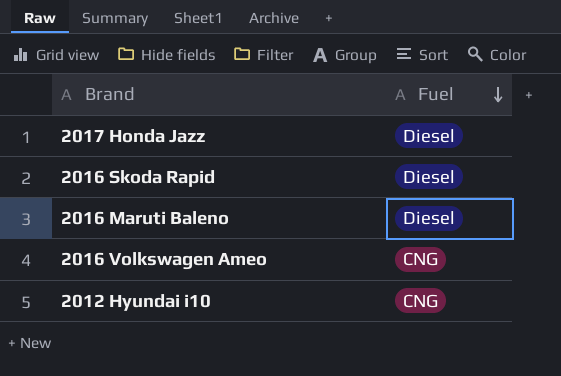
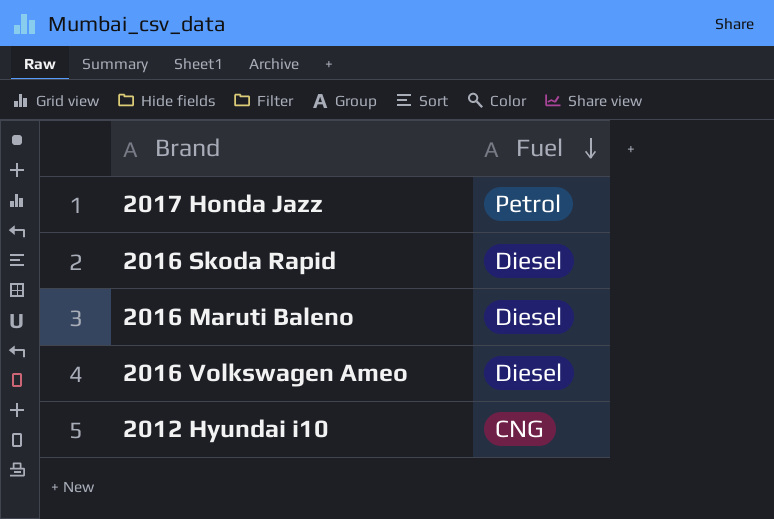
2017 Honda Jazz | Fuel: Diesel -> Petrol
2016 Volkswagen Ameo | Fuel: CNG -> Diesel

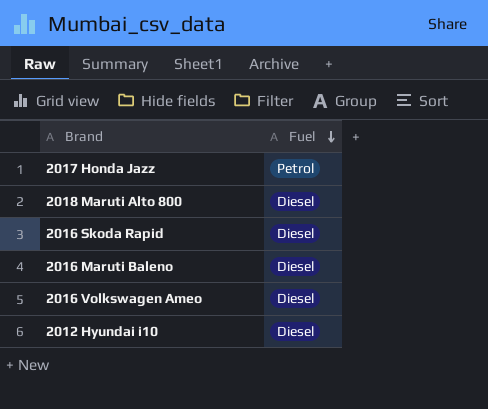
row 2018 Maruti Alto 800: none -> Diesel
2012 Hyundai i10 | Fuel: CNG -> Diesel

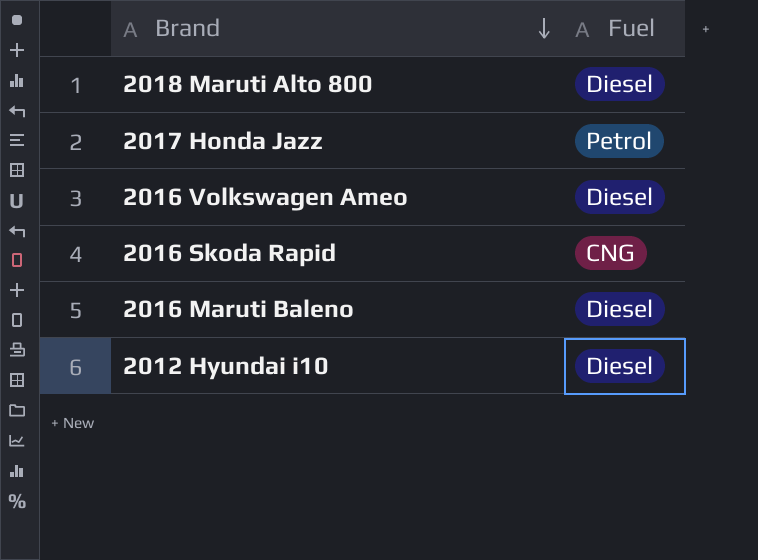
row order: Fuel descending -> Brand descending
2016 Skoda Rapid | Fuel: Diesel -> CNG

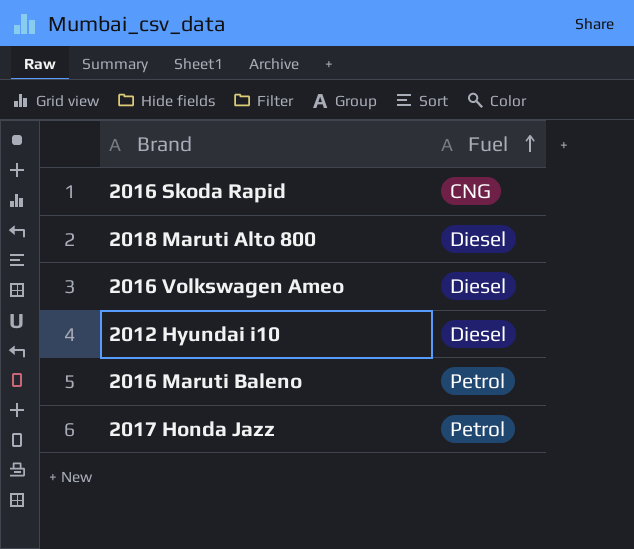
row order: Brand descending -> Fuel ascending
2016 Maruti Baleno | Fuel: Diesel -> Petrol

